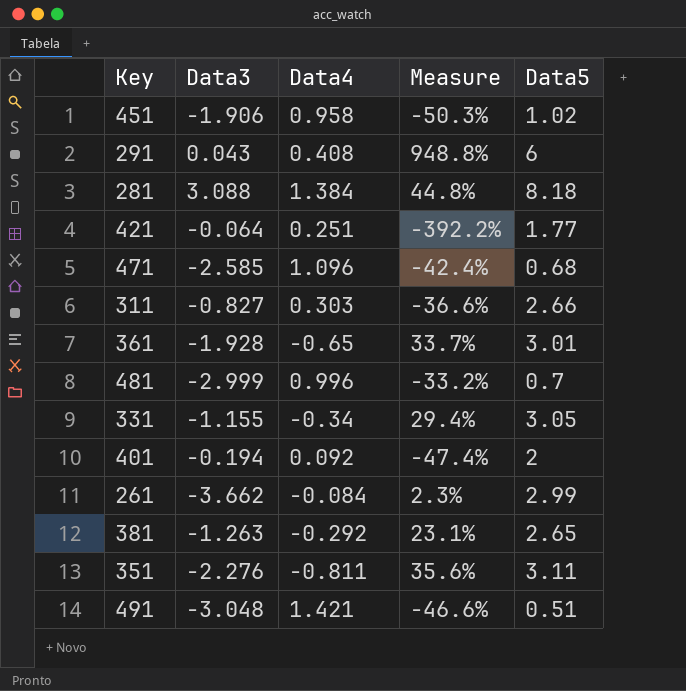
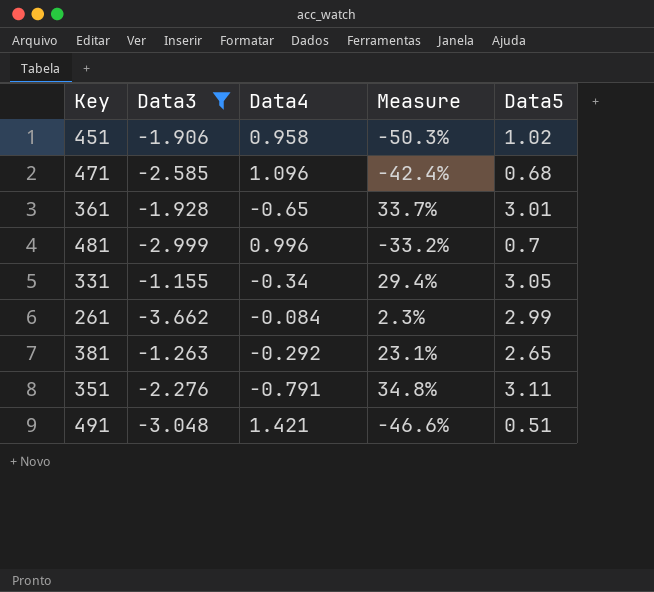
filter: none -> Data3 <= -1.155
351 | Data4: -0.811 -> -0.791
351 | Measure: 35.6% -> 34.8%

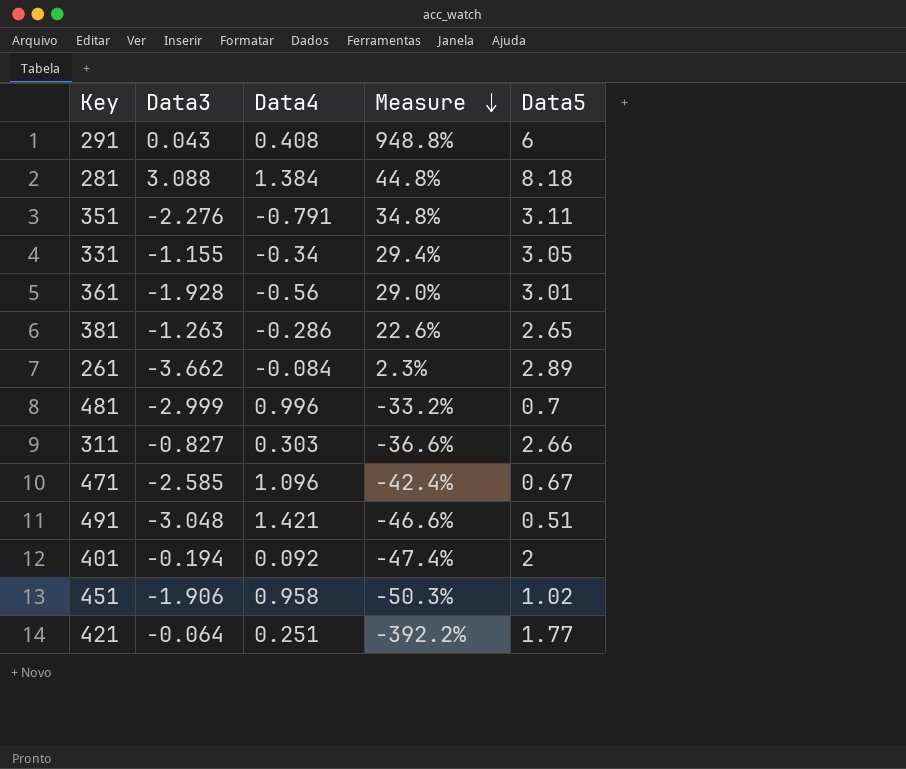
filter: Data3 <= -1.155 -> none
row order: none -> Measure descending
361 | Data4: -0.65 -> -0.56
361 | Measure: 33.7% -> 29.0%
381 | Data4: -0.292 -> -0.286
381 | Measure: 23.1% -> 22.6%
261 | Data5: 2.99 -> 2.89
471 | Data5: 0.68 -> 0.67

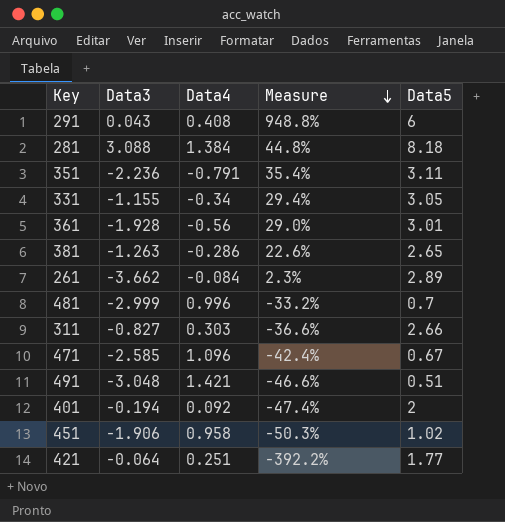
351 | Data3: -2.276 -> -2.236
351 | Measure: 34.8% -> 35.4%

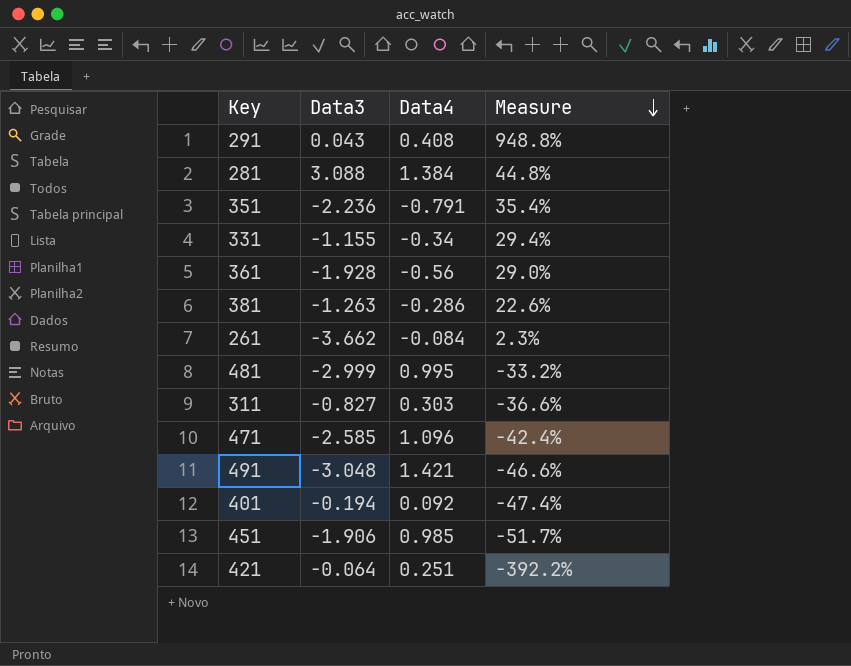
column Data5 | position: 5 -> none
481 | Data4: 0.996 -> 0.995
451 | Data4: 0.958 -> 0.985
451 | Measure: -50.3% -> -51.7%

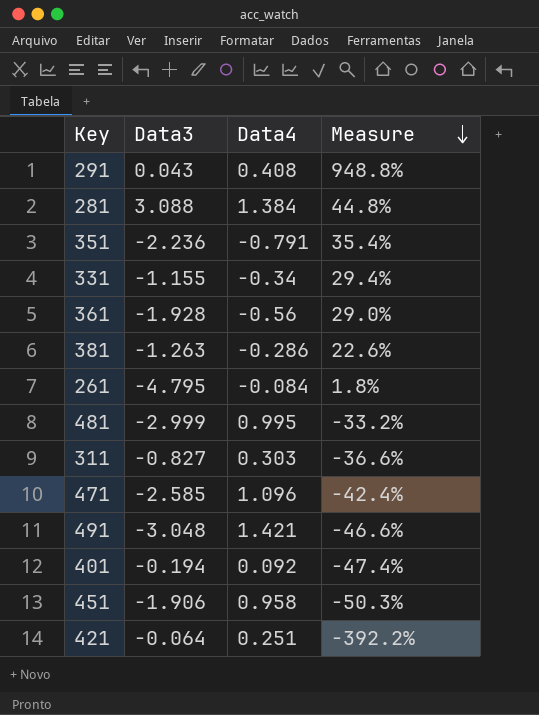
261 | Data3: -3.662 -> -4.795
261 | Measure: 2.3% -> 1.8%
451 | Data4: 0.985 -> 0.958
451 | Measure: -51.7% -> -50.3%

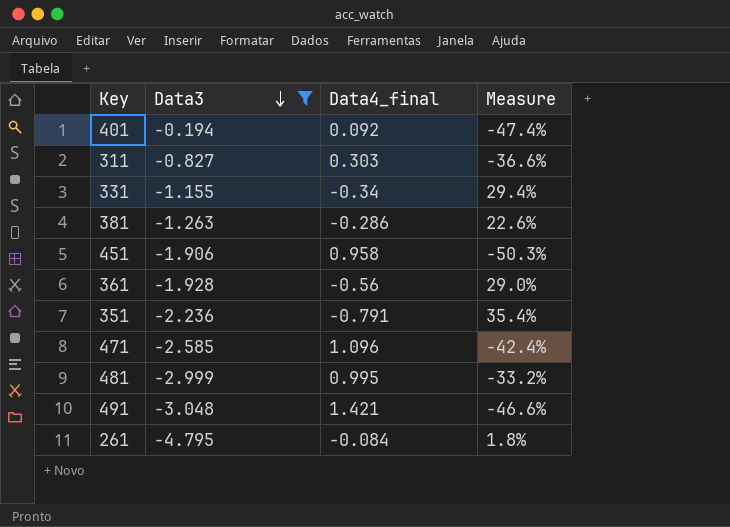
filter: none -> Data3 <= -0.194
row order: Measure descending -> Data3 descending
column name: Data4 -> Data4_final

